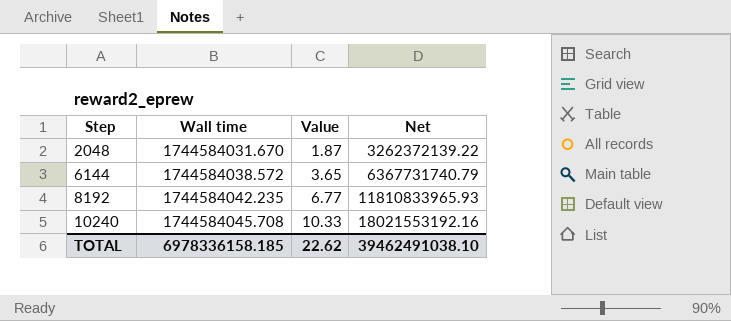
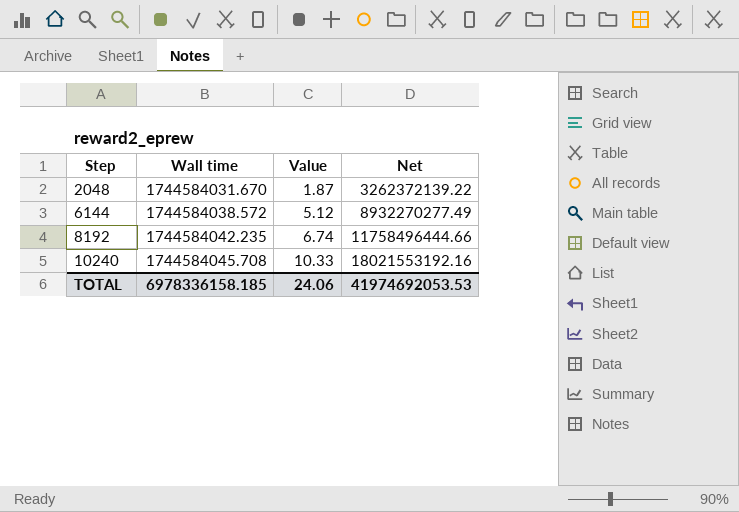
6144 | Value: 3.65 -> 5.12
6144 | Net: 6367731740.79 -> 8932270277.49
8192 | Value: 6.77 -> 6.74
8192 | Net: 11810833965.93 -> 11758496444.66
TOTAL | Value: 22.62 -> 24.06
TOTAL | Net: 39462491038.10 -> 41974692053.53

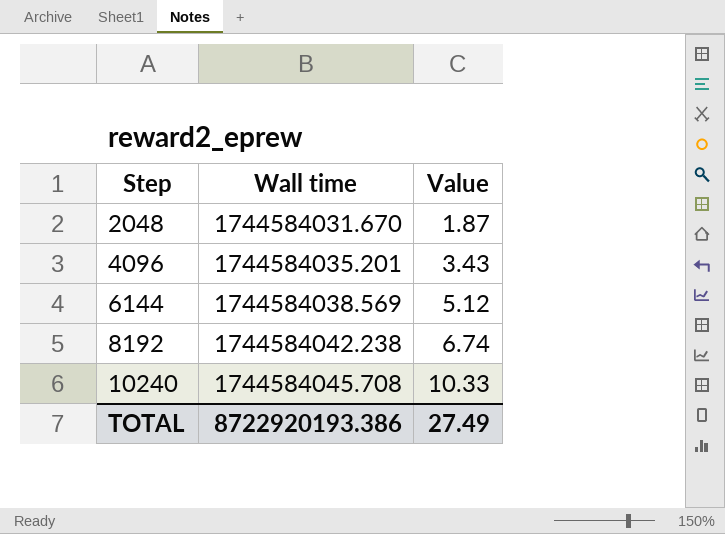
column Net | formula: [Wall time] * [Value] -> none
row 4096: none -> 1744584035.201 | 3.43
6144 | Wall time: 1744584038.572 -> 1744584038.569
8192 | Wall time: 1744584042.235 -> 1744584042.238
TOTAL | Wall time: 6978336158.185 -> 8722920193.386
TOTAL | Value: 24.06 -> 27.49

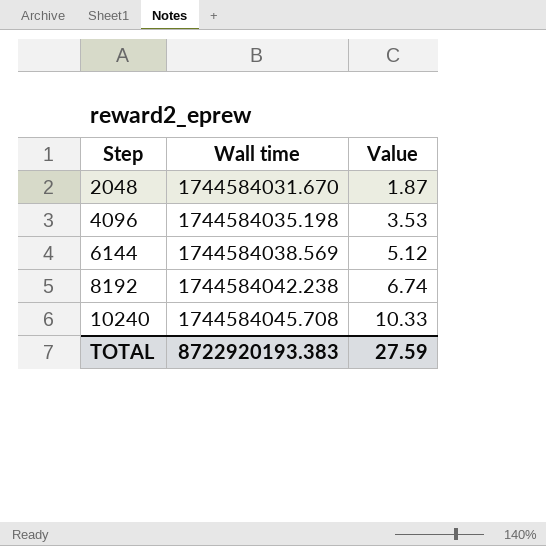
4096 | Wall time: 1744584035.201 -> 1744584035.198
4096 | Value: 3.43 -> 3.53
TOTAL | Wall time: 8722920193.386 -> 8722920193.383
TOTAL | Value: 27.49 -> 27.59

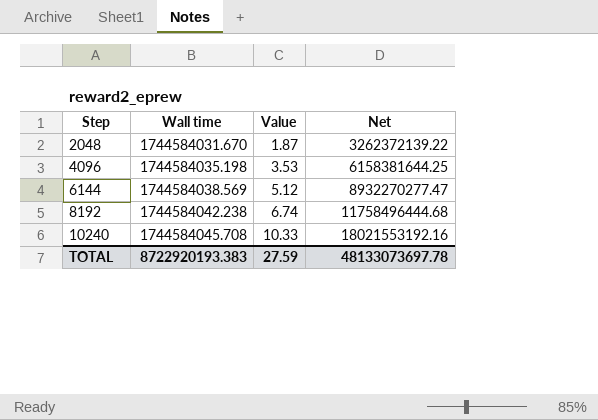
column Net | formula: none -> [Wall time] * [Value]

